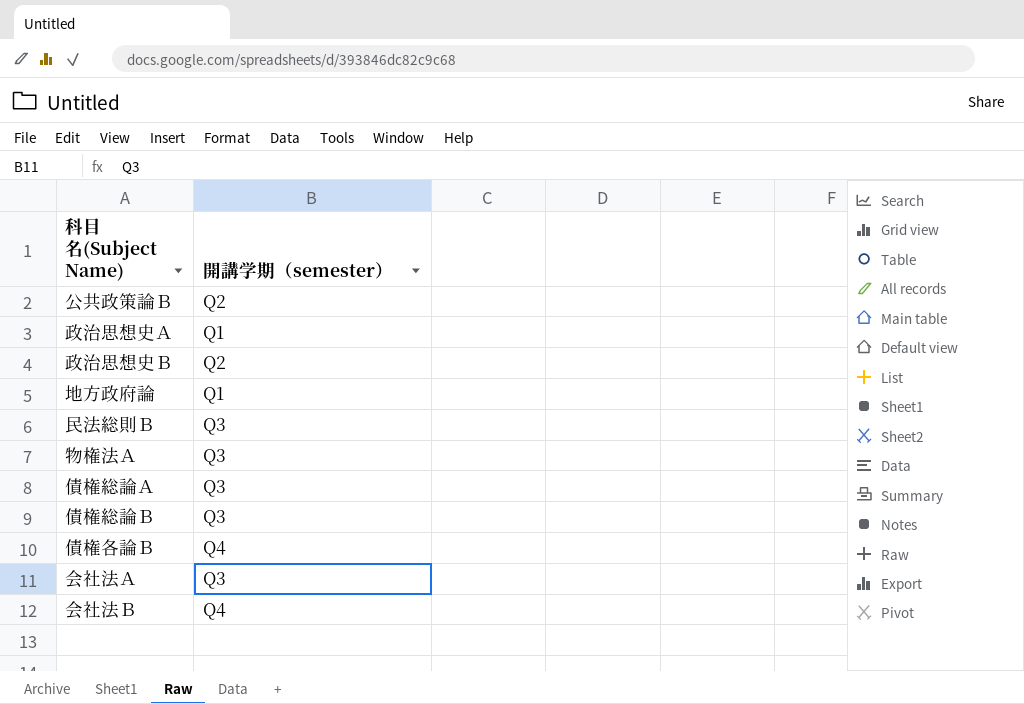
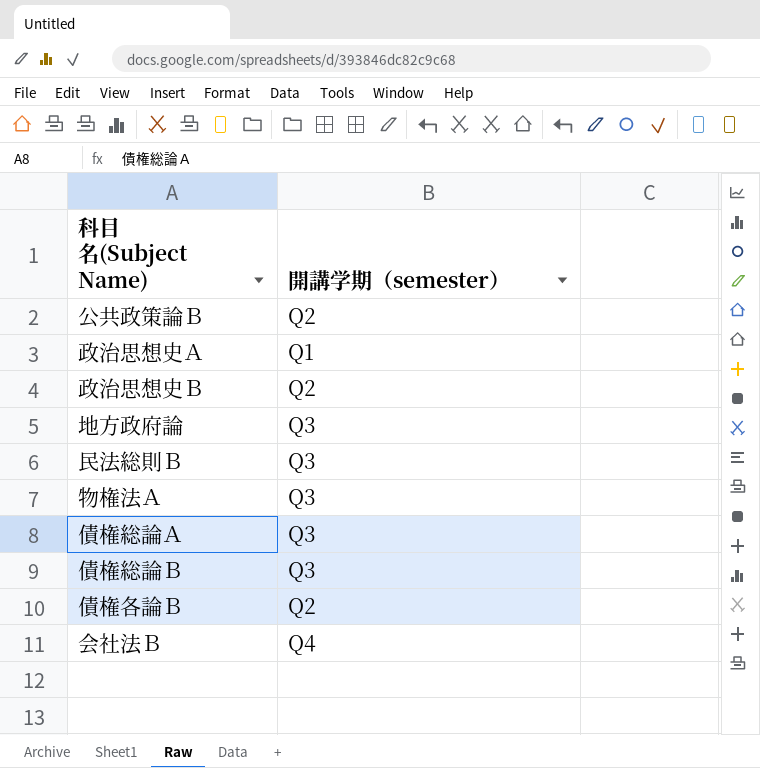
row 会社法Ａ: Q3 -> none
地方政府論 | 開講学期（semester）: Q1 -> Q3
債権各論Ｂ | 開講学期（semester）: Q4 -> Q2

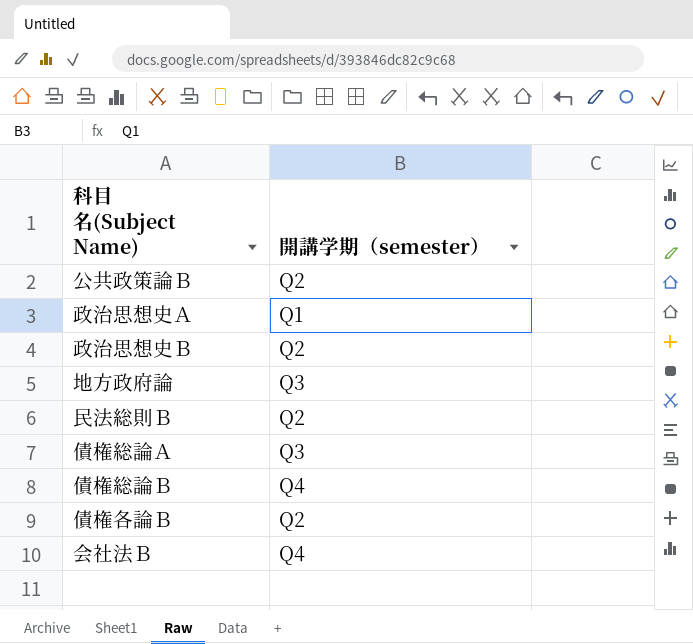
row 物権法Ａ: Q3 -> none
民法総則Ｂ | 開講学期（semester）: Q3 -> Q2
債権総論Ｂ | 開講学期（semester）: Q3 -> Q4

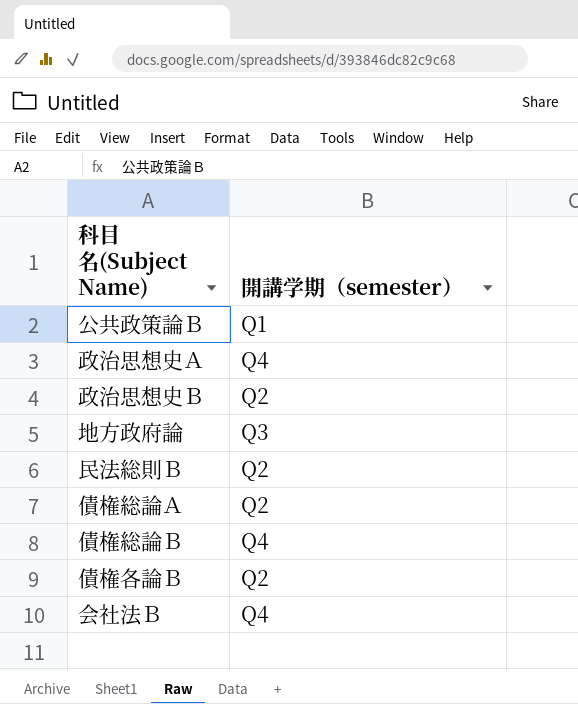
公共政策論Ｂ | 開講学期（semester）: Q2 -> Q1
政治思想史Ａ | 開講学期（semester）: Q1 -> Q4
債権総論Ａ | 開講学期（semester）: Q3 -> Q2

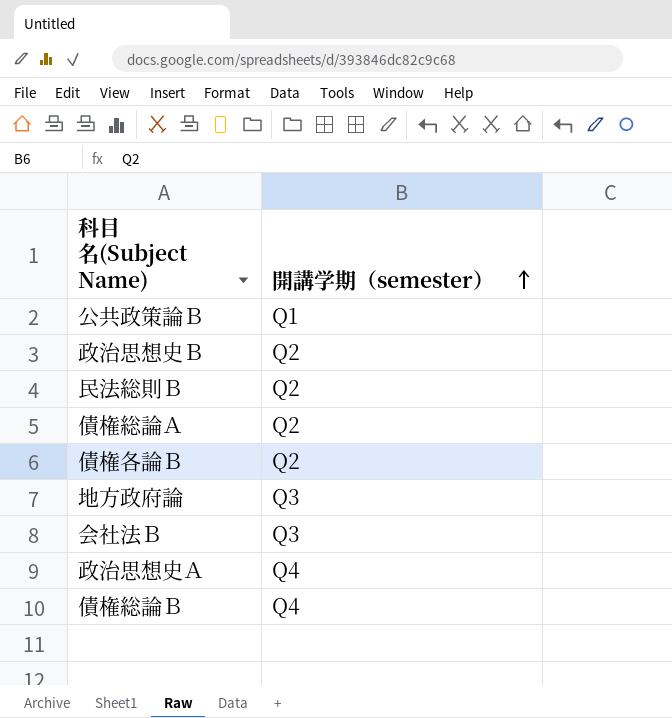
row order: none -> 開講学期（semester） ascending
会社法Ｂ | 開講学期（semester）: Q4 -> Q3

